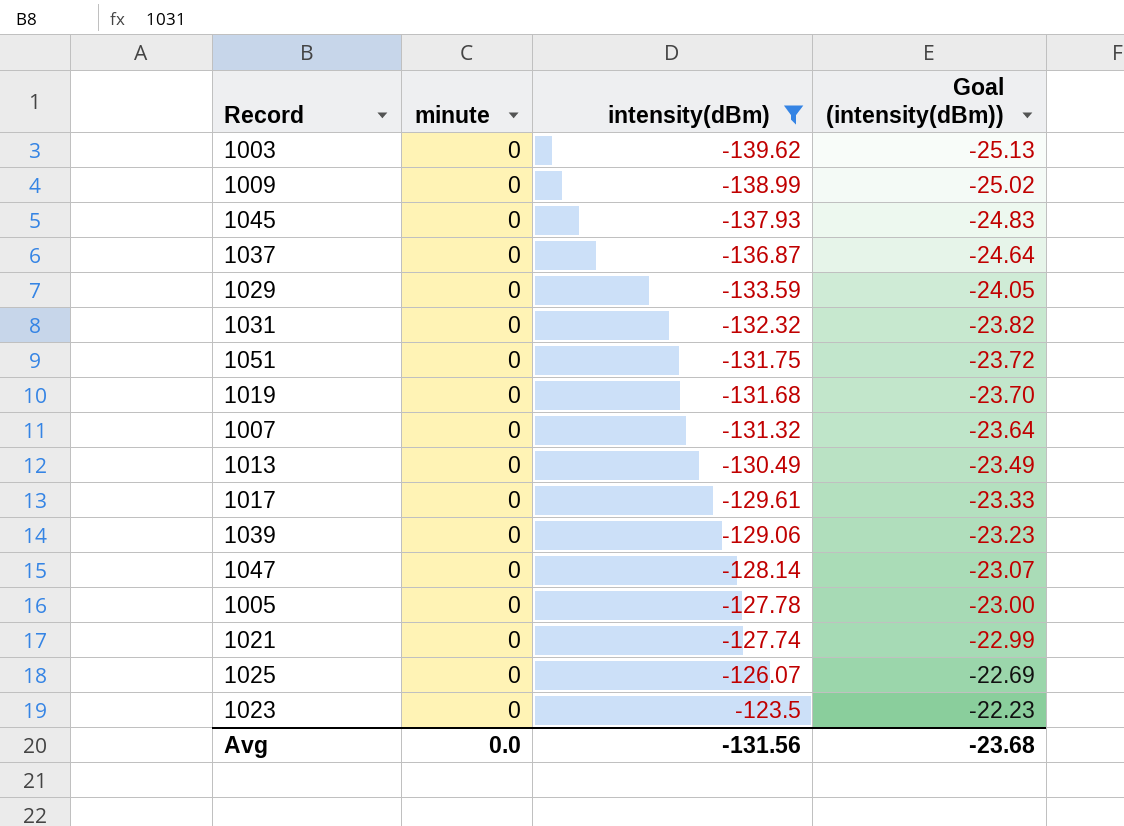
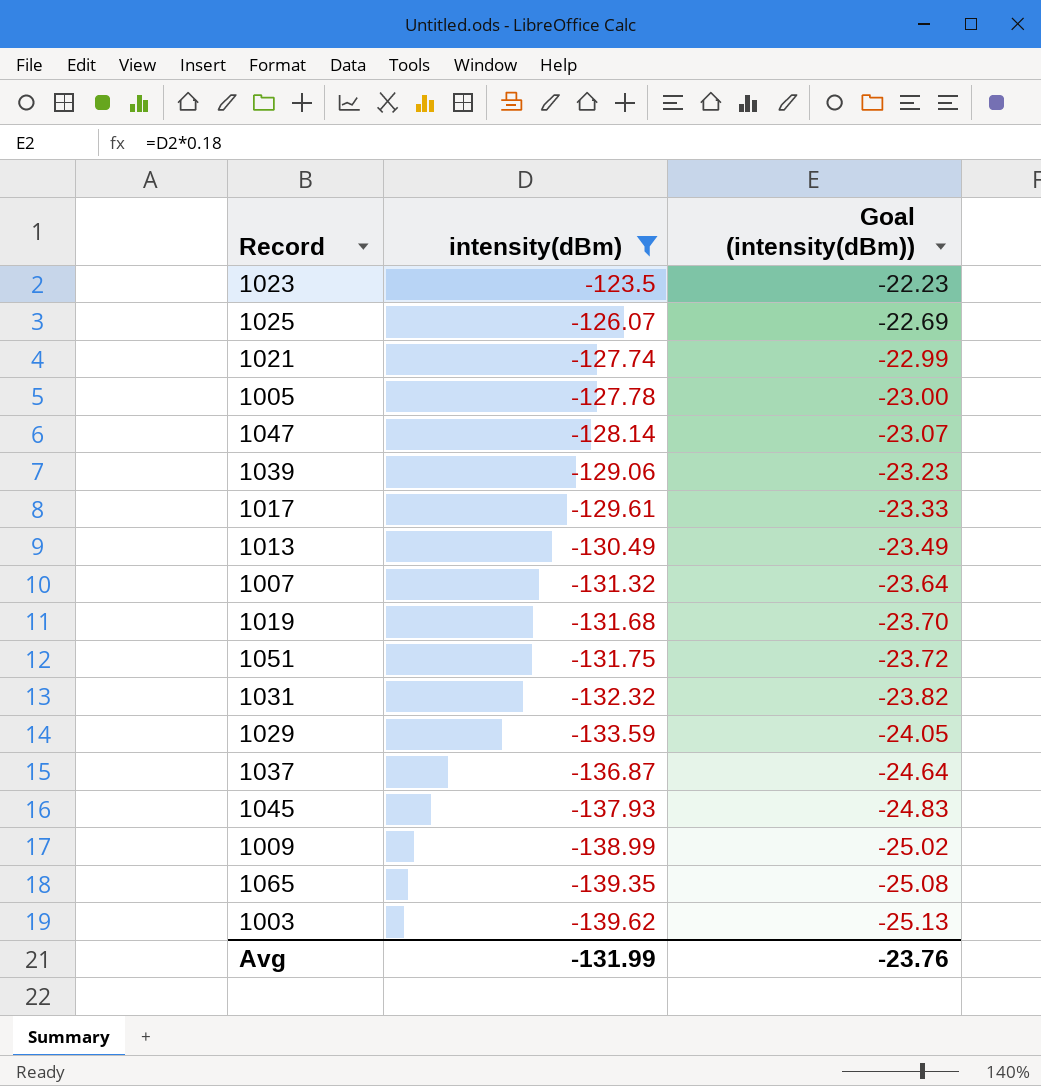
row order: intensity(dBm) ascending -> intensity(dBm) descending
column minute | position: 2 -> none
row 1065: none -> -139.35 | -25.08
Avg | intensity(dBm): -131.56 -> -131.99
Avg | Goal (intensity(dBm)): -23.68 -> -23.76

